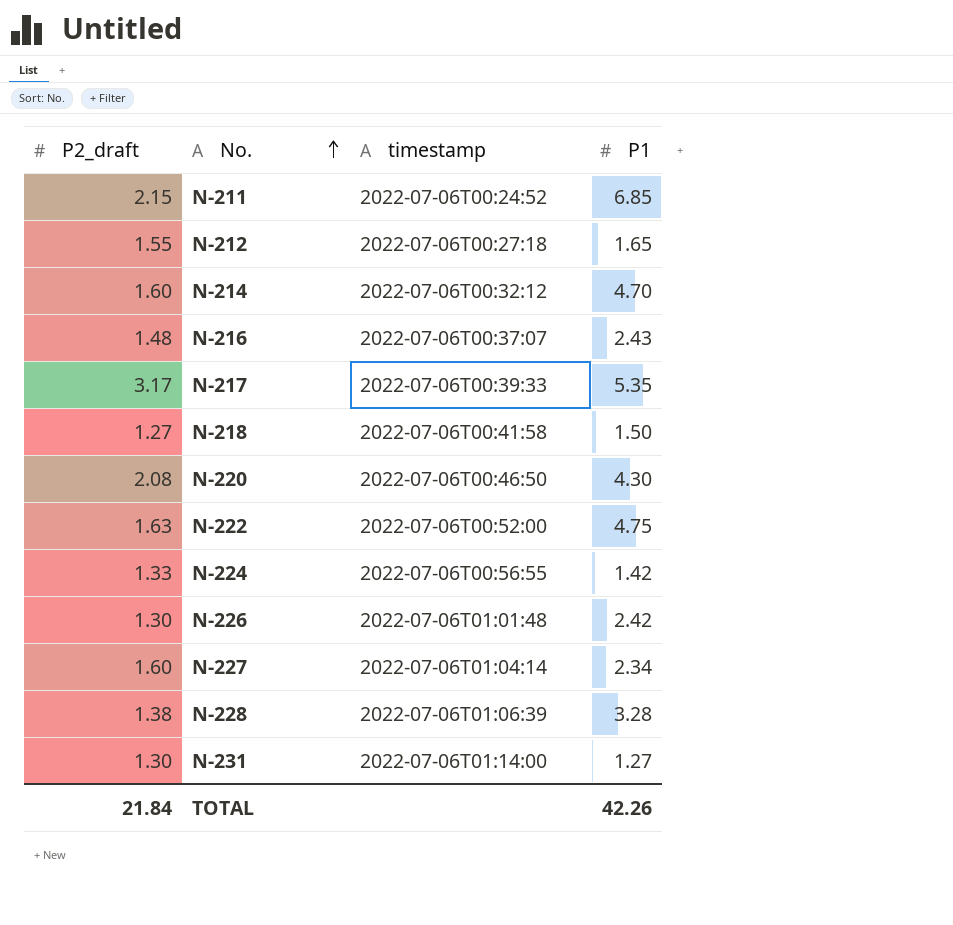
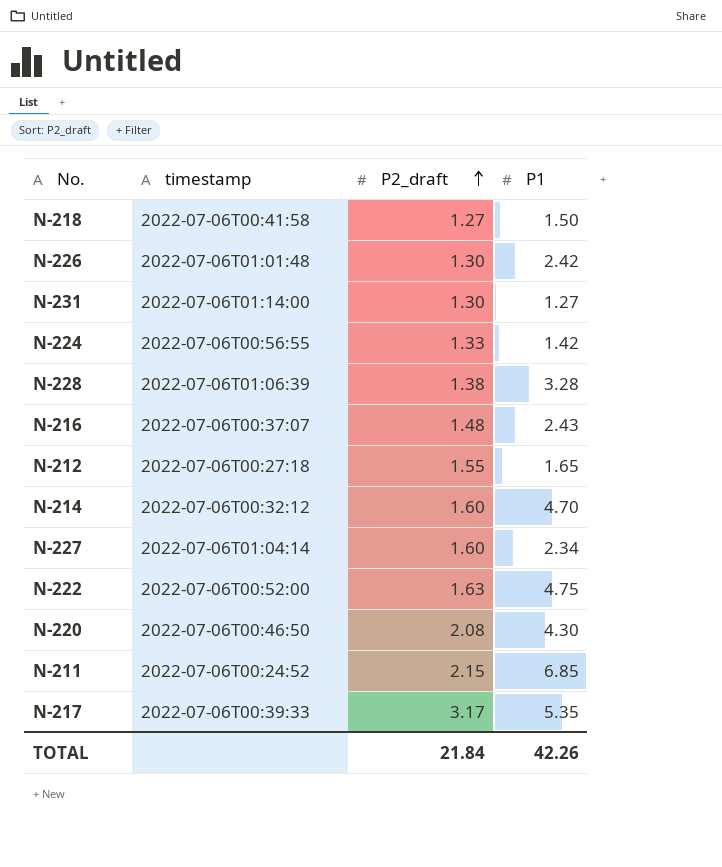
row order: No. ascending -> P2_draft ascending
column P2_draft | position: 1 -> 3

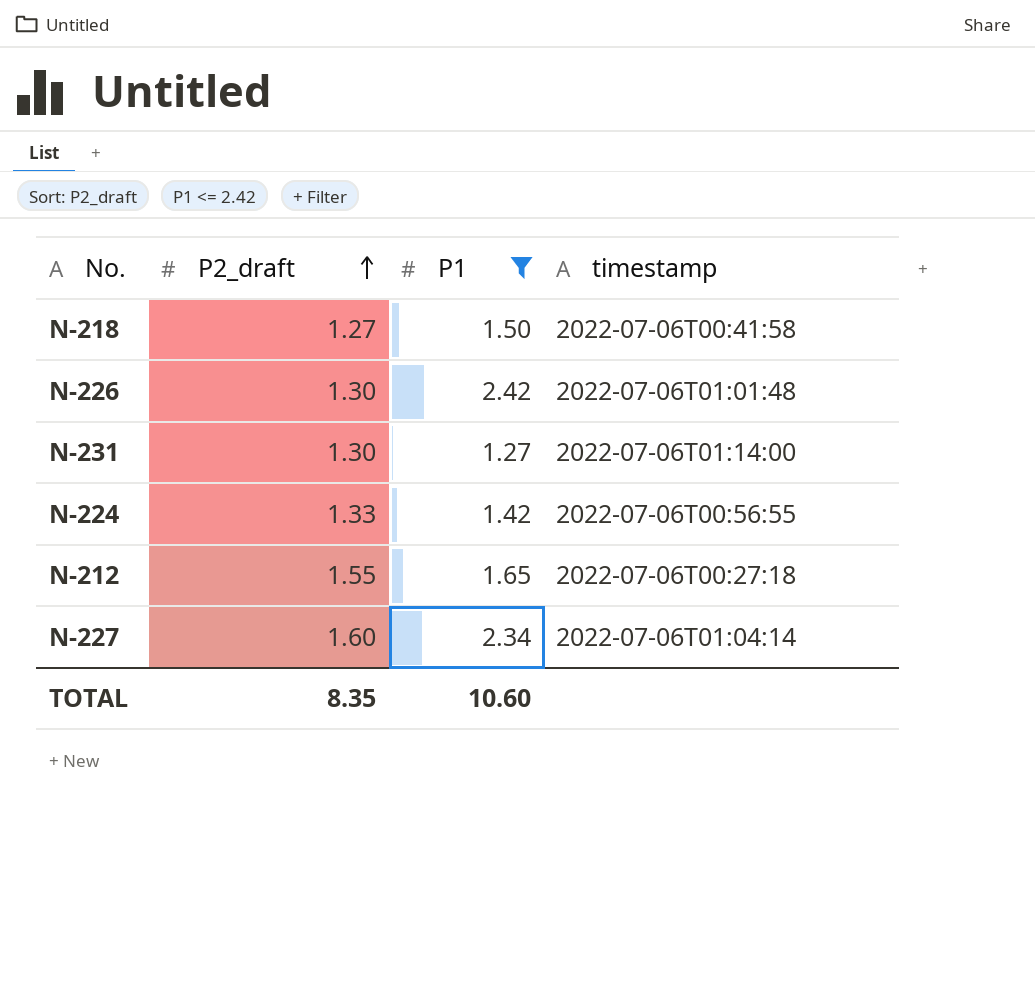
filter: none -> P1 <= 2.42
column timestamp | position: 2 -> 4
TOTAL | P2_draft: 21.84 -> 8.35
TOTAL | P1: 42.26 -> 10.60

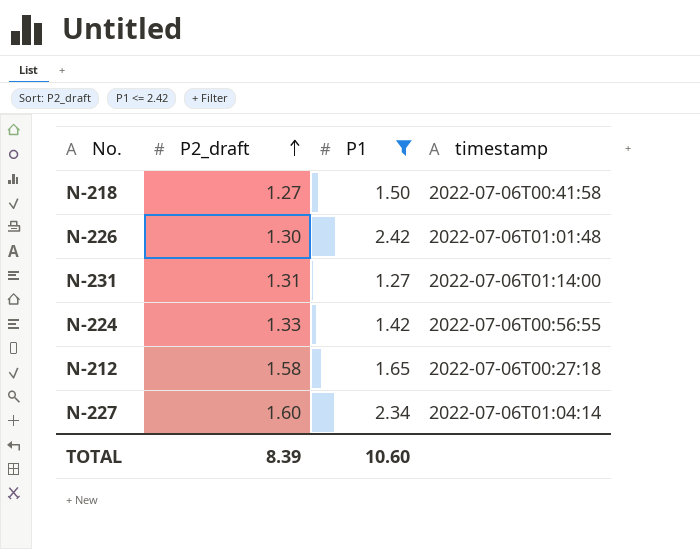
N-231 | P2_draft: 1.30 -> 1.31
N-212 | P2_draft: 1.55 -> 1.58
TOTAL | P2_draft: 8.35 -> 8.39

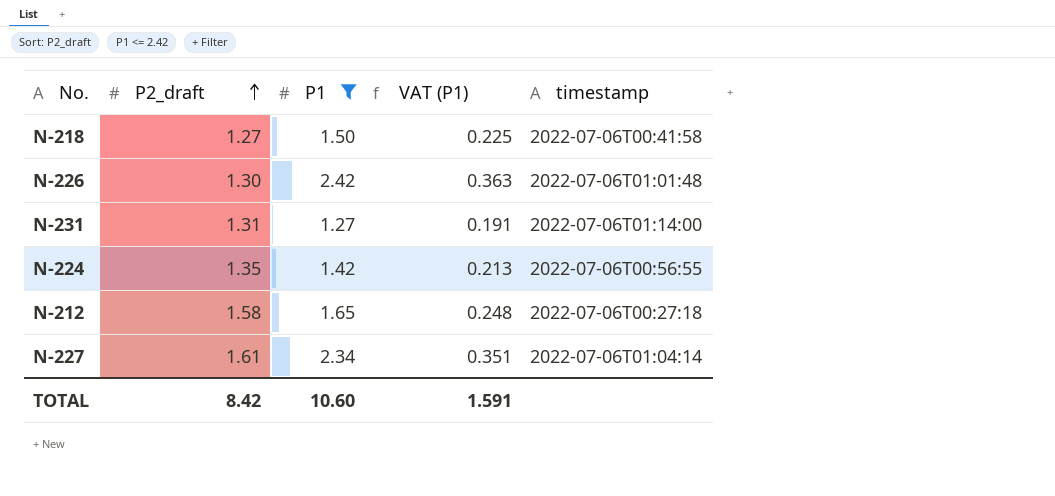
column VAT (P1) | formula: none -> [P1] * 0.15
N-224 | P2_draft: 1.33 -> 1.35
N-227 | P2_draft: 1.60 -> 1.61
TOTAL | P2_draft: 8.39 -> 8.42

